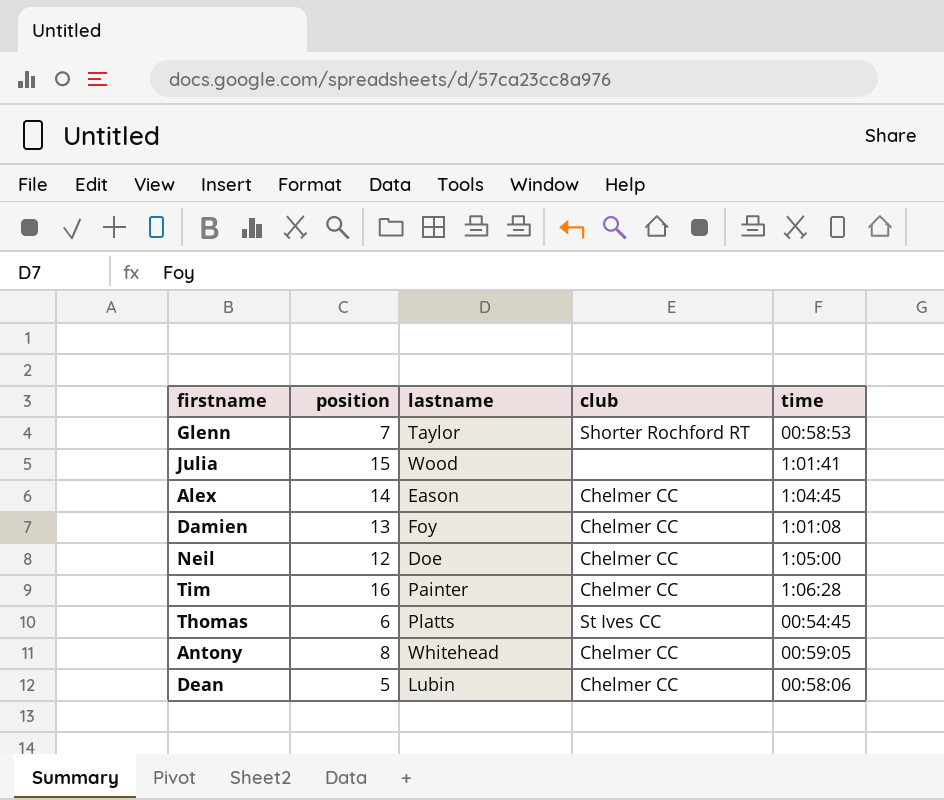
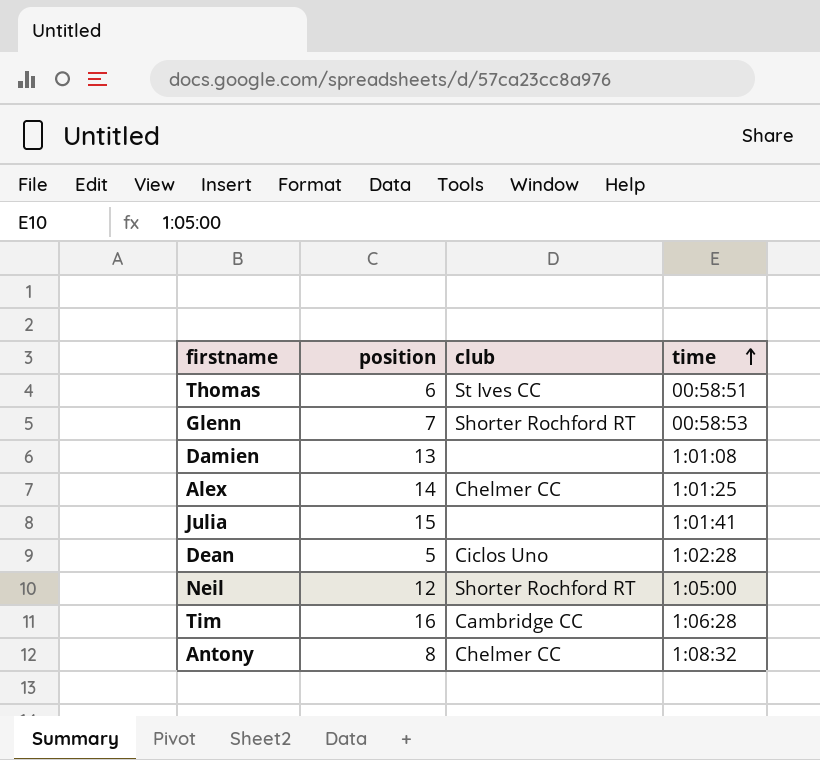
row order: none -> time ascending
column lastname | position: 3 -> none
Thomas | time: 00:54:45 -> 00:58:51
Damien | club: Chelmer CC -> none
Alex | time: 1:04:45 -> 1:01:25
Dean | club: Chelmer CC -> Ciclos Uno
Dean | time: 00:58:06 -> 1:02:28
Neil | club: Chelmer CC -> Shorter Rochford RT
Tim | club: Chelmer CC -> Cambridge CC
Antony | time: 00:59:05 -> 1:08:32

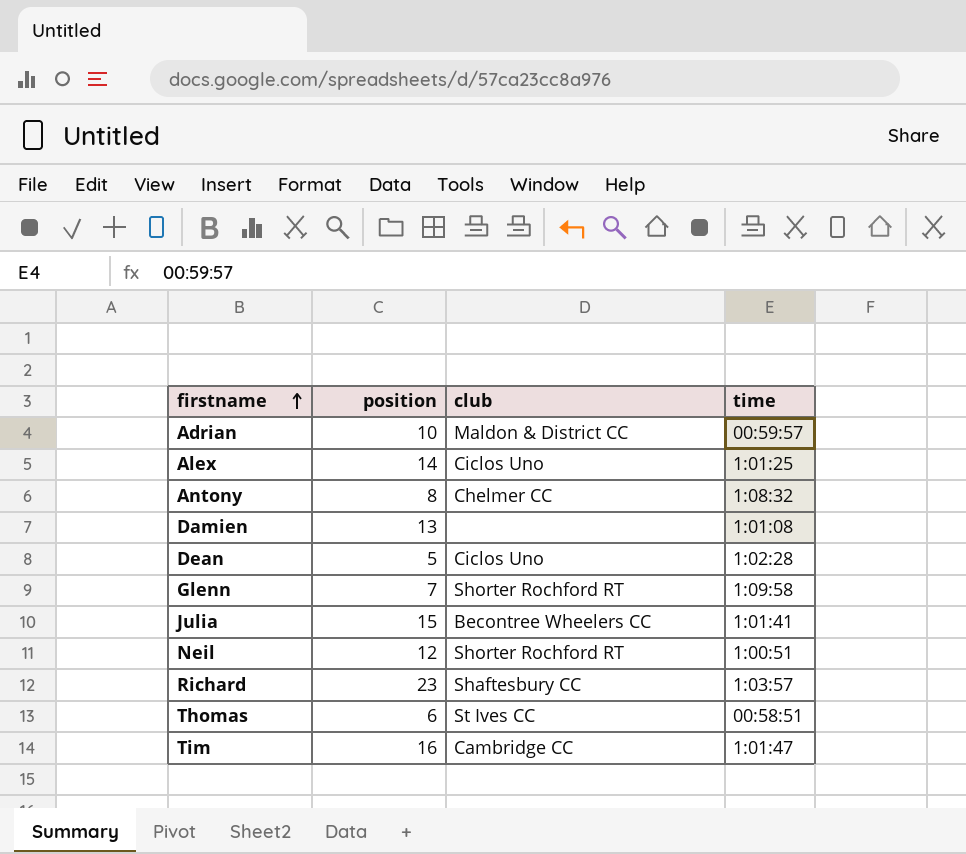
row order: time ascending -> firstname ascending
row Adrian: none -> 10 | Maldon & District CC | 00:59:57
Alex | club: Chelmer CC -> Ciclos Uno
Glenn | time: 00:58:53 -> 1:09:58
Julia | club: none -> Becontree Wheelers CC
Neil | time: 1:05:00 -> 1:00:51
row Richard: none -> 23 | Shaftesbury CC | 1:03:57
Tim | time: 1:06:28 -> 1:01:47

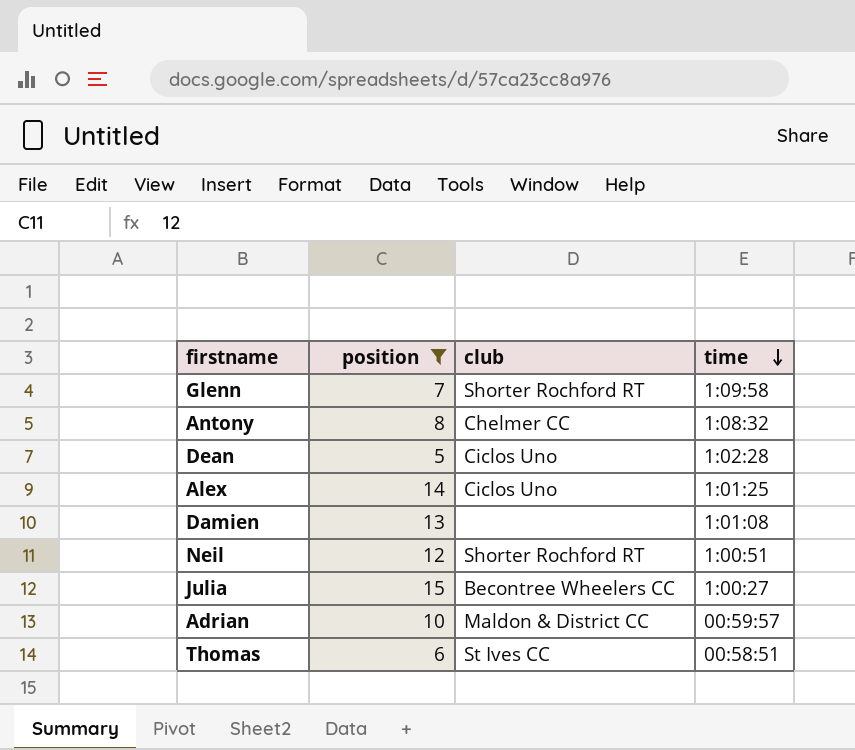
filter: none -> position <= 15
row order: firstname ascending -> time descending
Julia | time: 1:01:41 -> 1:00:27

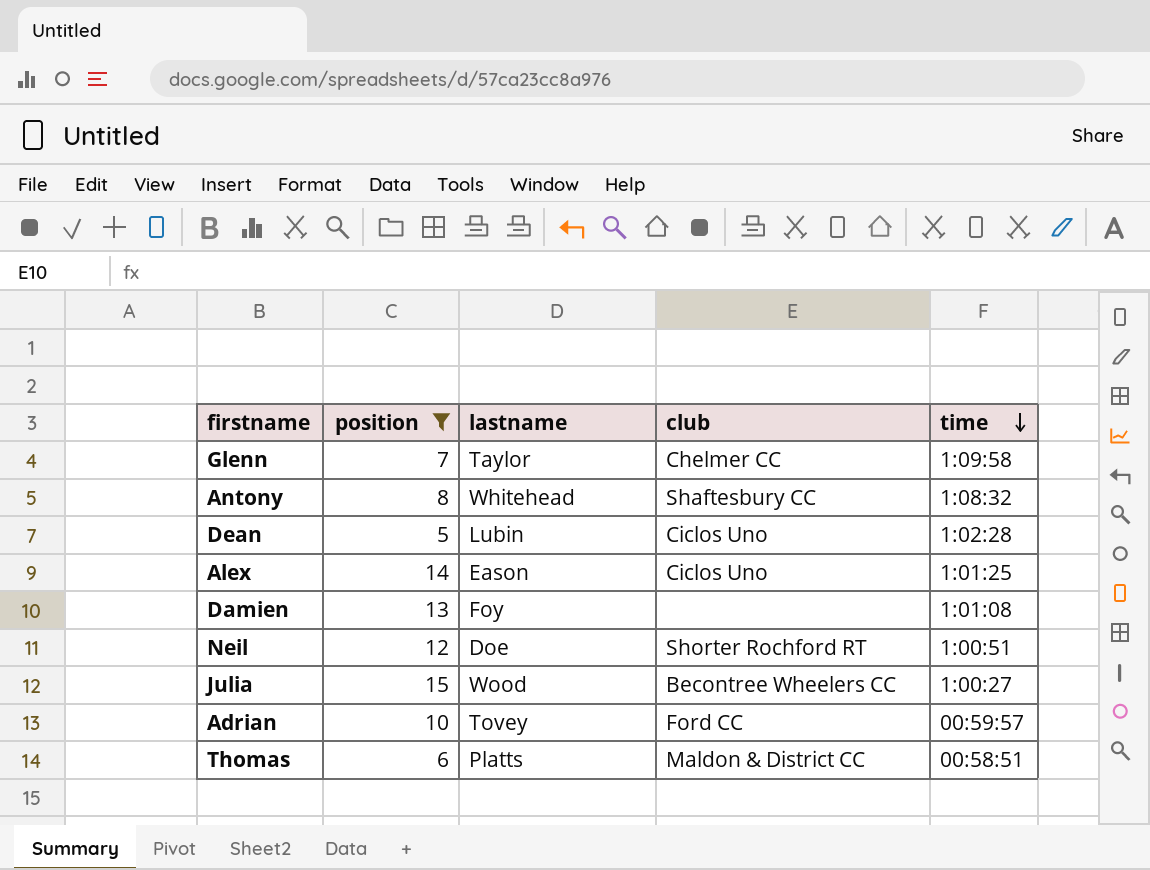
column lastname | position: none -> 3
Glenn | club: Shorter Rochford RT -> Chelmer CC
Antony | club: Chelmer CC -> Shaftesbury CC
Adrian | club: Maldon & District CC -> Ford CC
Thomas | club: St Ives CC -> Maldon & District CC

